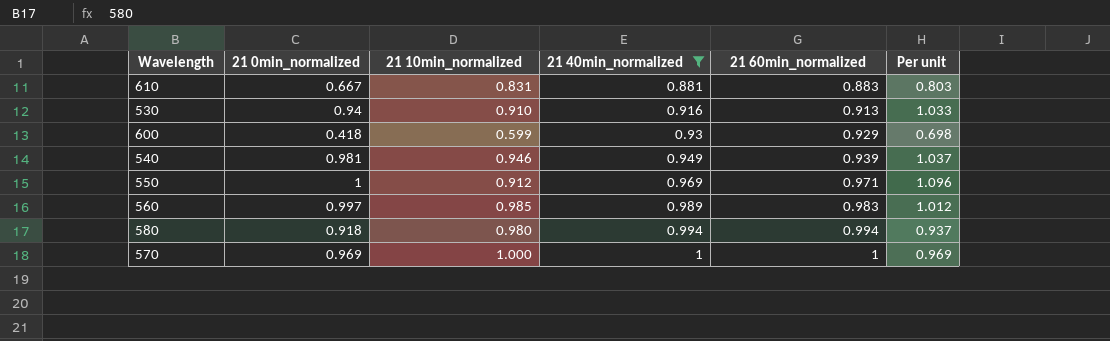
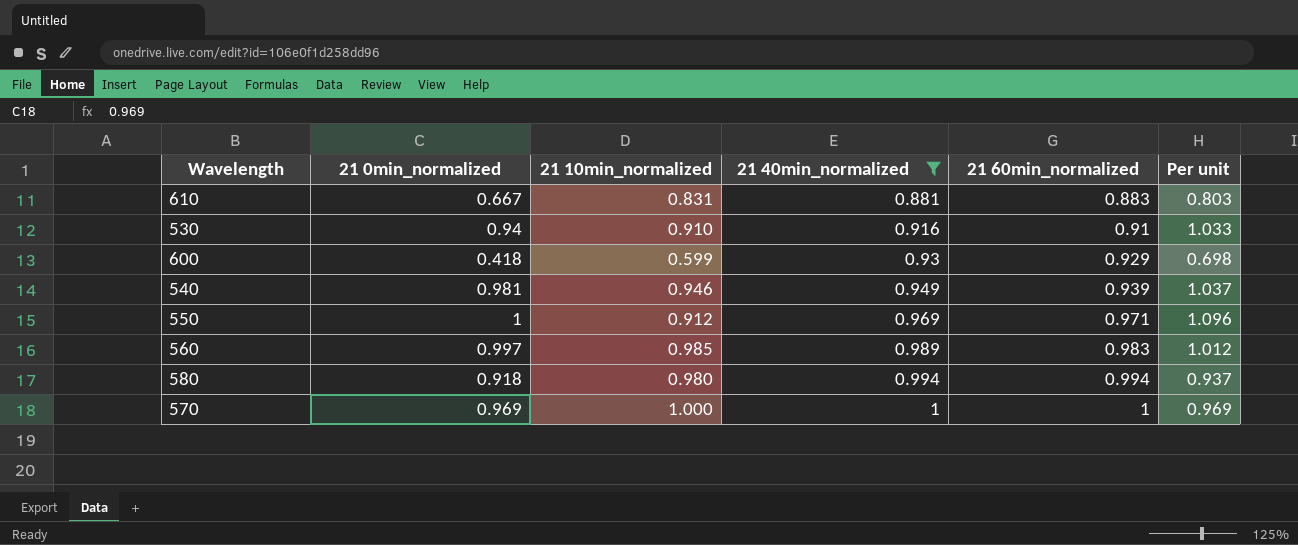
530 | 21 60min_normalized: 0.913 -> 0.91

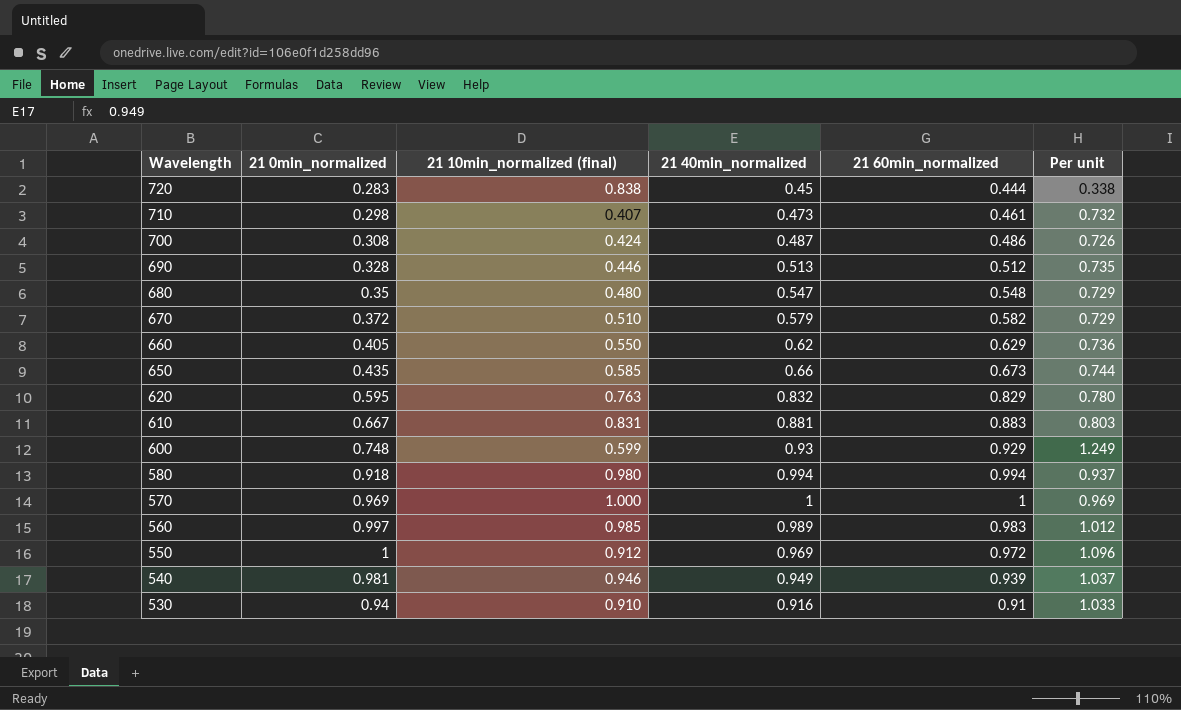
filter: 21 40min_normalized >= 0.881 -> none
row order: 21 40min_normalized ascending -> Wavelength descending
column name: 21 10min_normalized -> 21 10min_normalized (final)
600 | 21 0min_normalized: 0.418 -> 0.748
600 | Per unit: 0.698 -> 1.249
550 | 21 60min_normalized: 0.971 -> 0.972

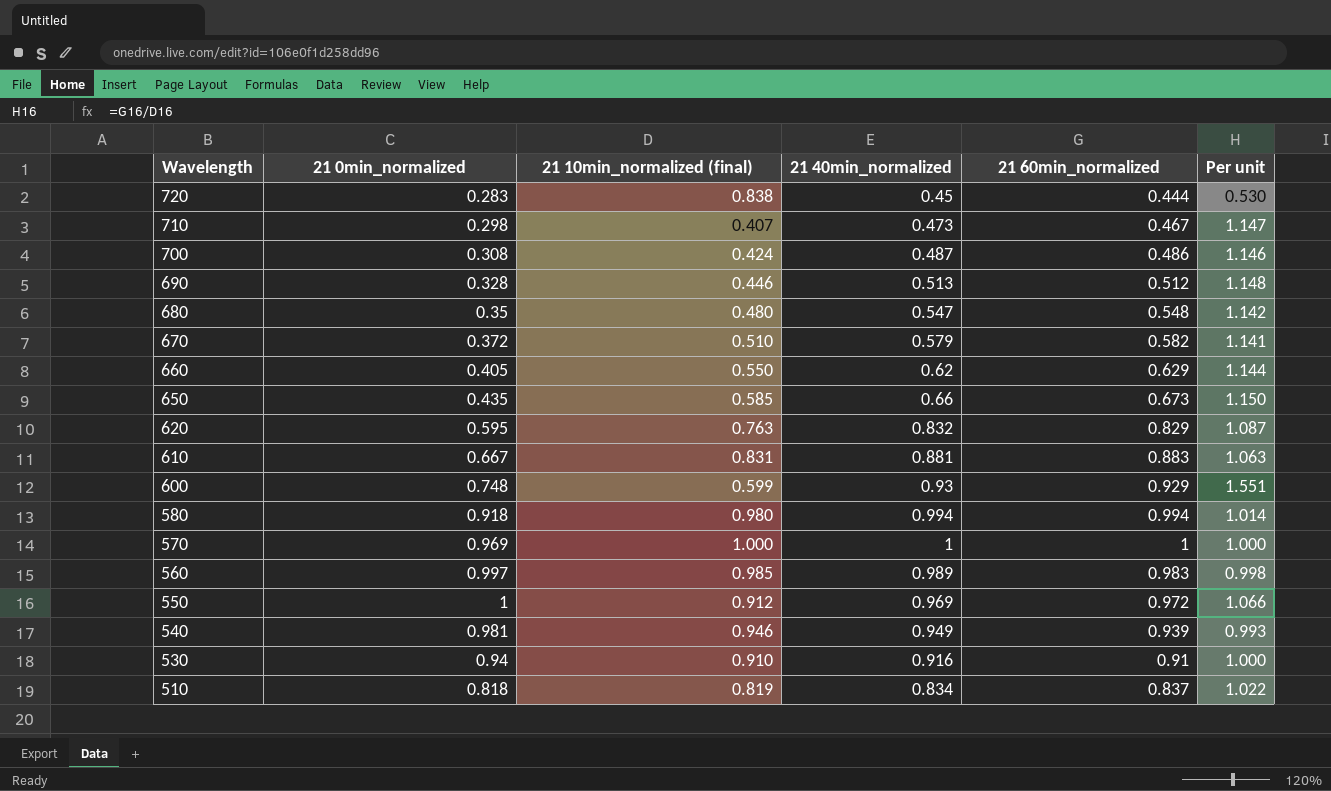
column Per unit | formula: [21 0min_normalized] / [21 10min_normalized (final)] -> [21 60min_normalized] / [21 10min_normalized (final)]
710 | 21 60min_normalized: 0.461 -> 0.467
row 510: none -> 0.818 | 0.819 | 0.834 | 0.837 | 1.022

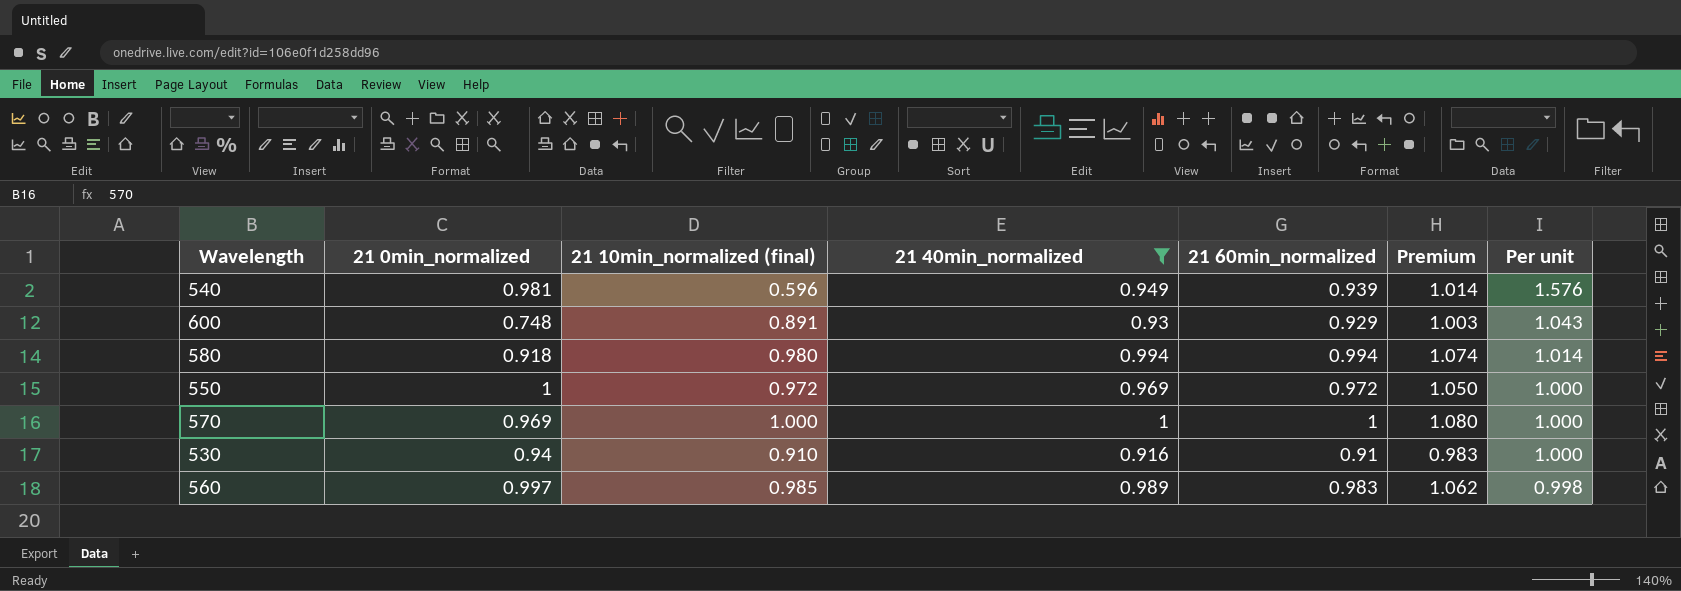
filter: none -> 21 40min_normalized >= 0.916
row order: Wavelength descending -> Per unit descending
column Premium | formula: none -> [21 60min_normalized] * 1.08
540 | 21 10min_normalized (final): 0.946 -> 0.596
540 | Per unit: 0.993 -> 1.576
600 | 21 10min_normalized (final): 0.599 -> 0.891
600 | Per unit: 1.551 -> 1.043
550 | 21 10min_normalized (final): 0.912 -> 0.972
550 | Per unit: 1.066 -> 1.000

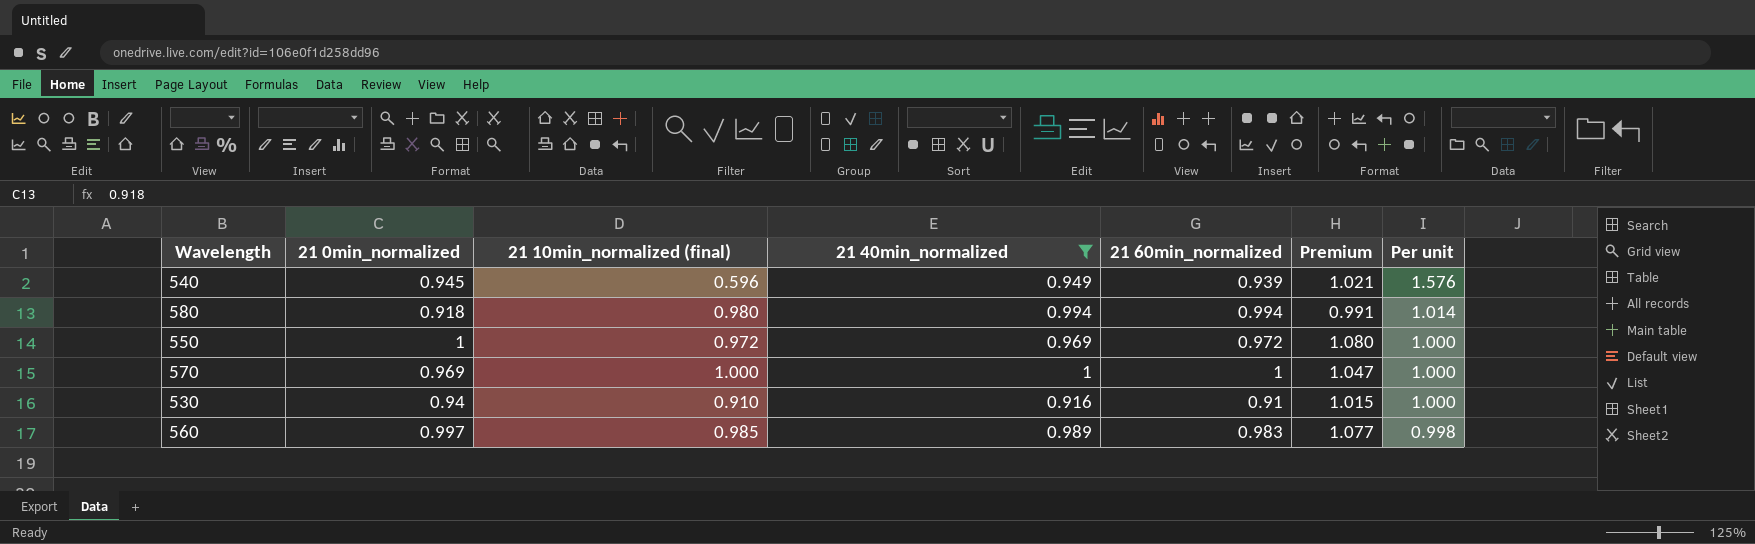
column Premium | formula: [21 60min_normalized] * 1.08 -> [21 0min_normalized] * 1.08
row 600: 0.748 | 0.891 | 0.93 | 0.929 | 1.003 | 1.043 -> none
540 | 21 0min_normalized: 0.981 -> 0.945

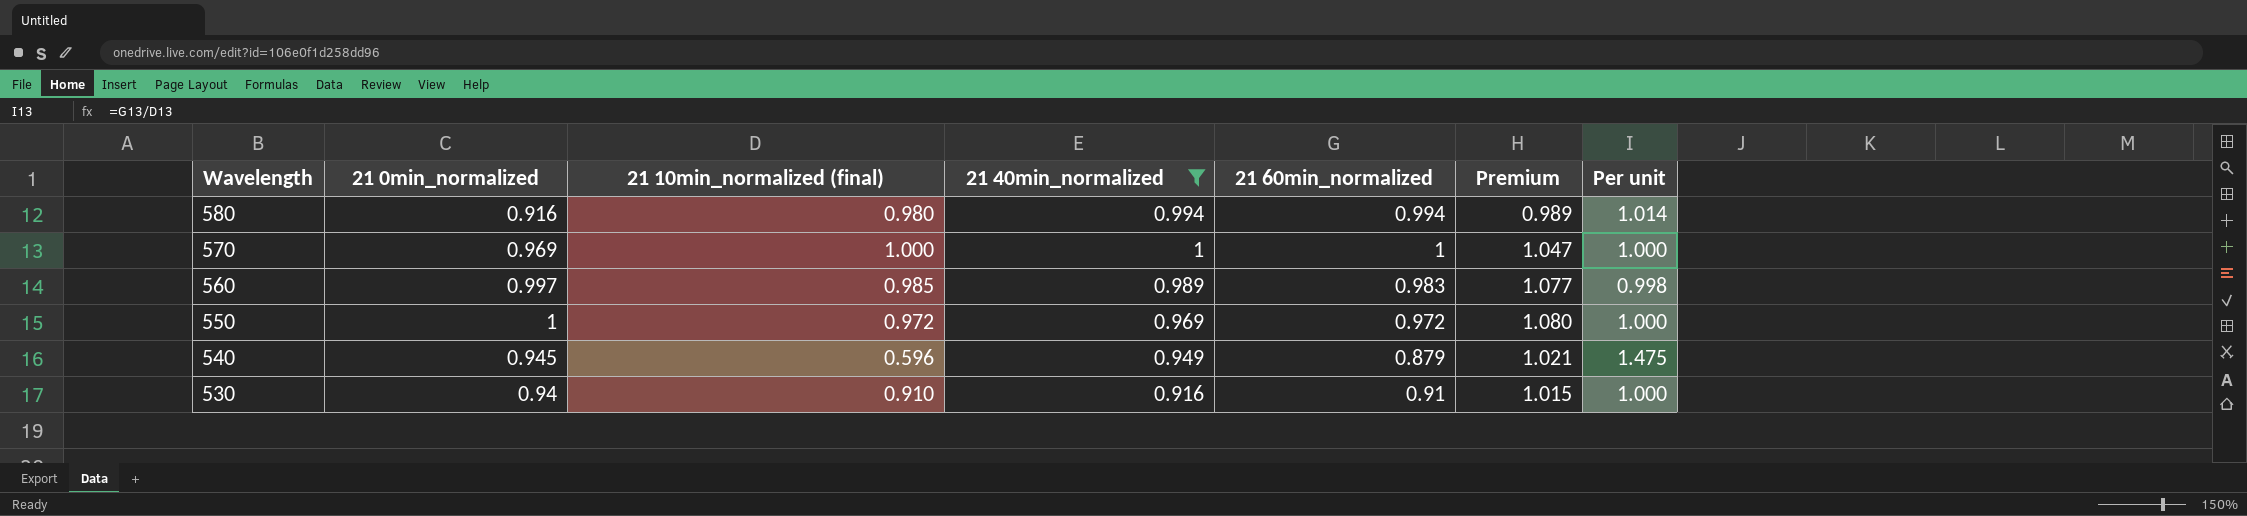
row order: Per unit descending -> Wavelength descending
580 | 21 0min_normalized: 0.918 -> 0.916
580 | Premium: 0.991 -> 0.989
540 | 21 60min_normalized: 0.939 -> 0.879
540 | Per unit: 1.576 -> 1.475

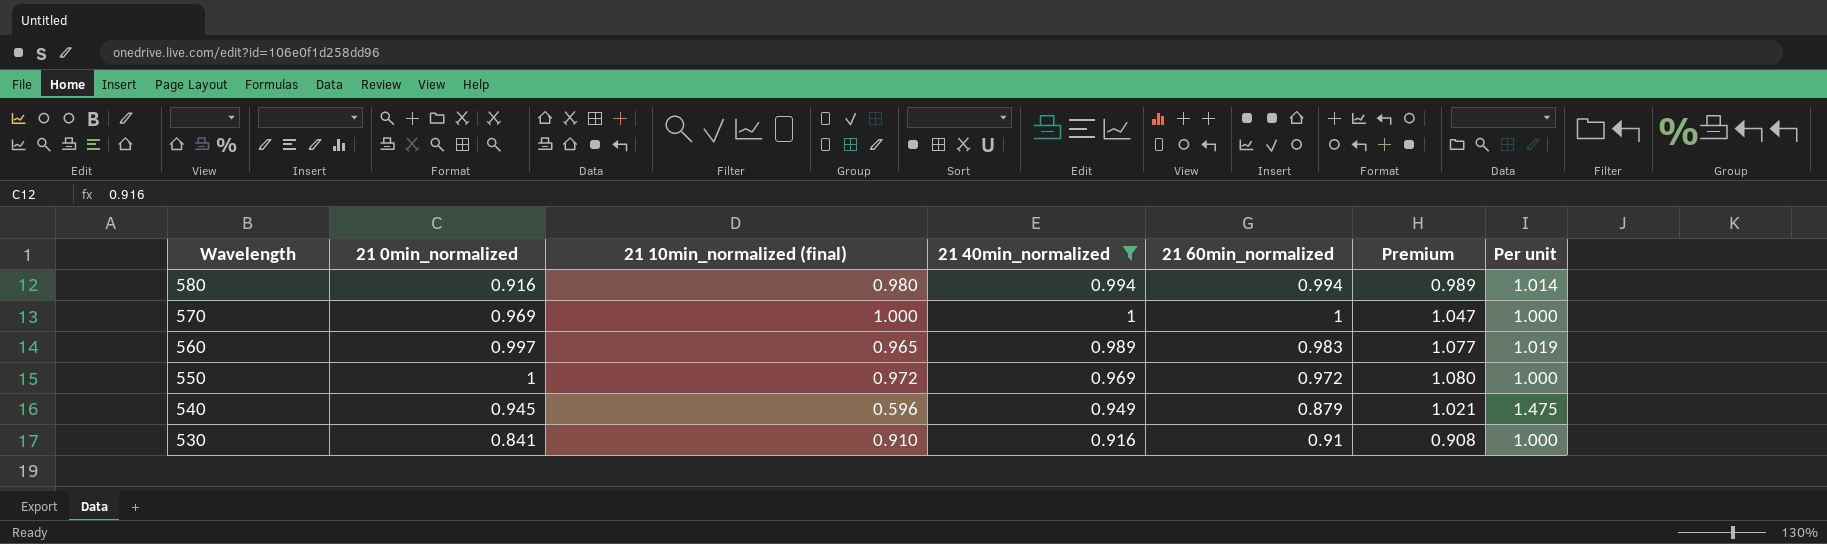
560 | 21 10min_normalized (final): 0.985 -> 0.965
560 | Per unit: 0.998 -> 1.019
530 | 21 0min_normalized: 0.94 -> 0.841
530 | Premium: 1.015 -> 0.908

